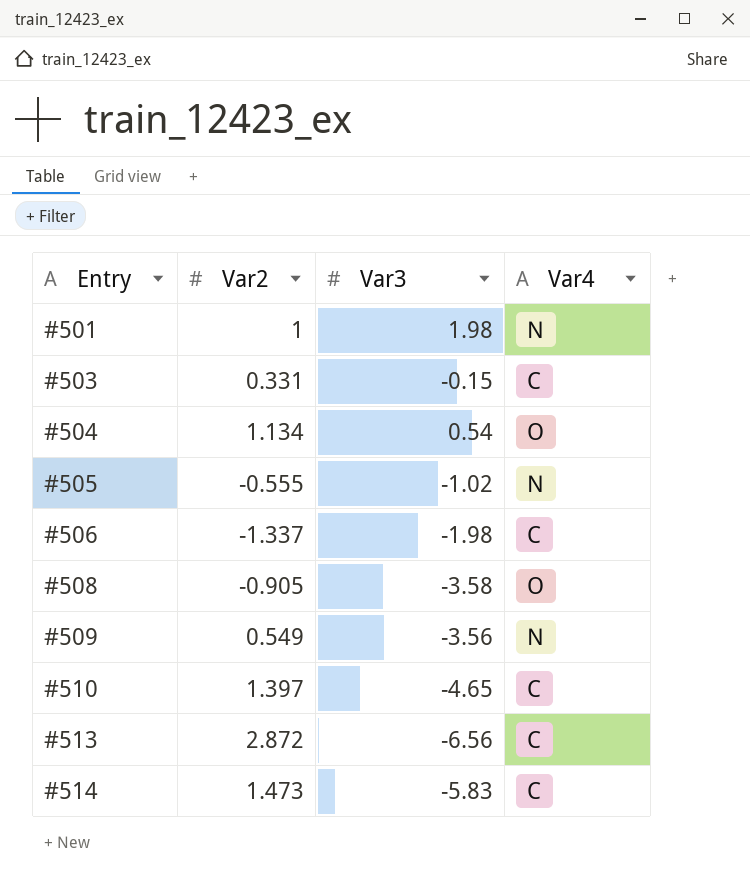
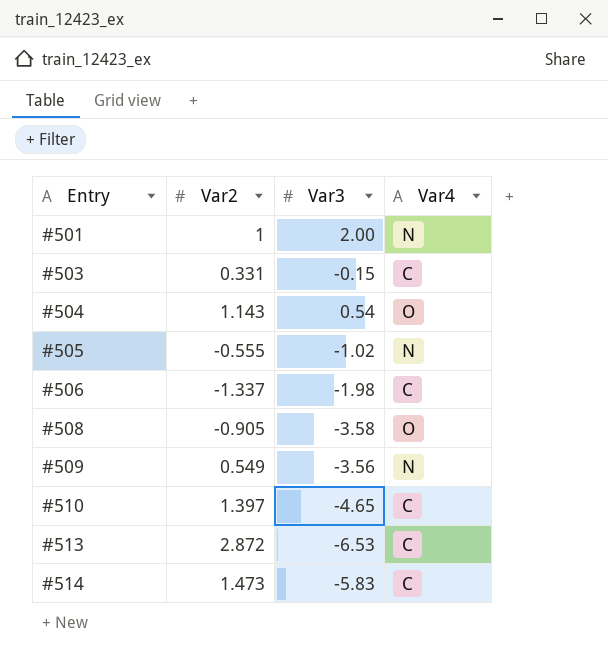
#501 | Var3: 1.98 -> 2.00
#504 | Var2: 1.134 -> 1.143
#513 | Var3: -6.56 -> -6.53

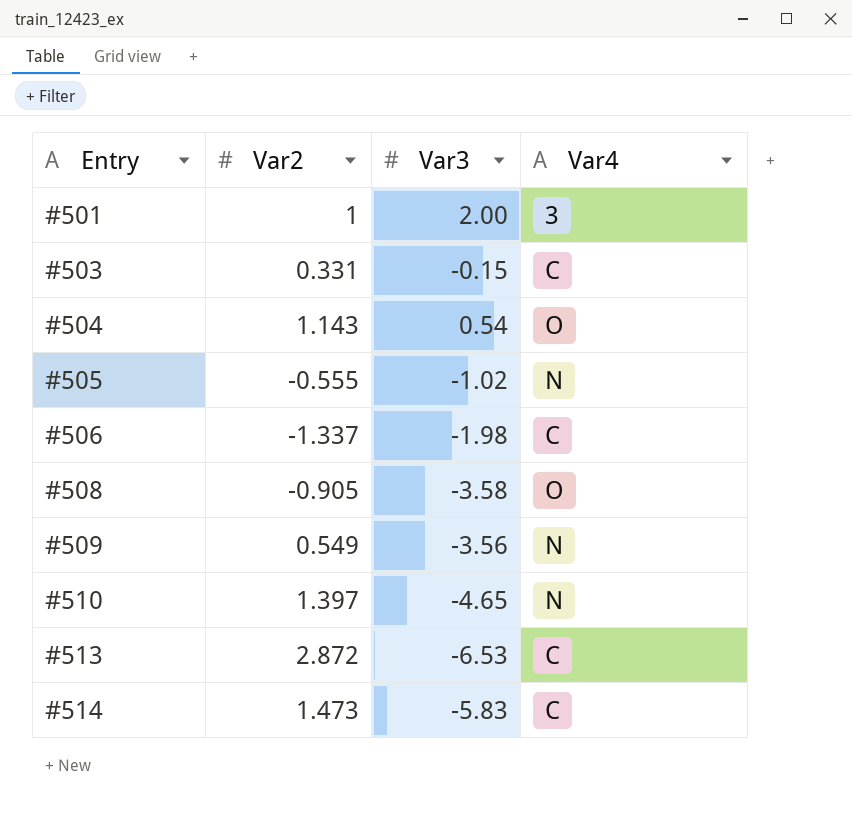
#501 | Var4: N -> 3
#510 | Var4: C -> N

